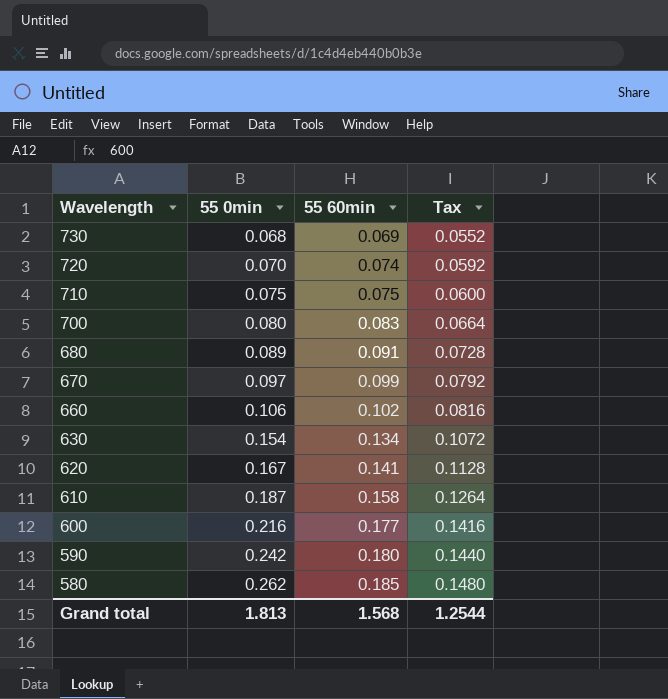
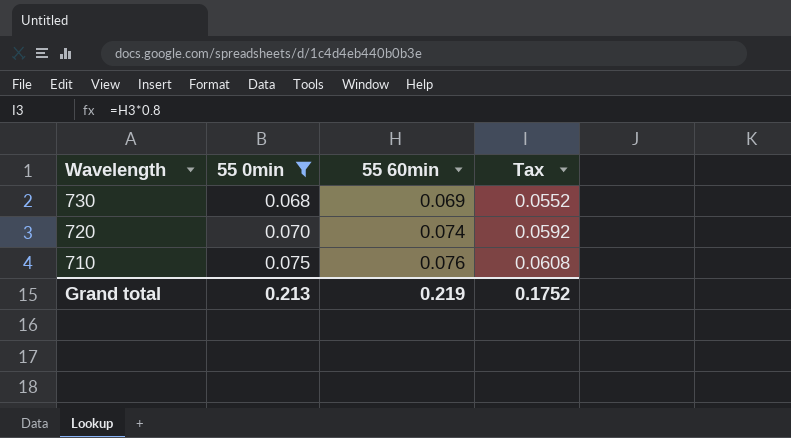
filter: none -> 55 0min <= 0.075
710 | 55 60min: 0.075 -> 0.076
710 | Tax: 0.0600 -> 0.0608
Grand total | 55 0min: 1.813 -> 0.213
Grand total | 55 60min: 1.568 -> 0.219
Grand total | Tax: 1.2544 -> 0.1752

